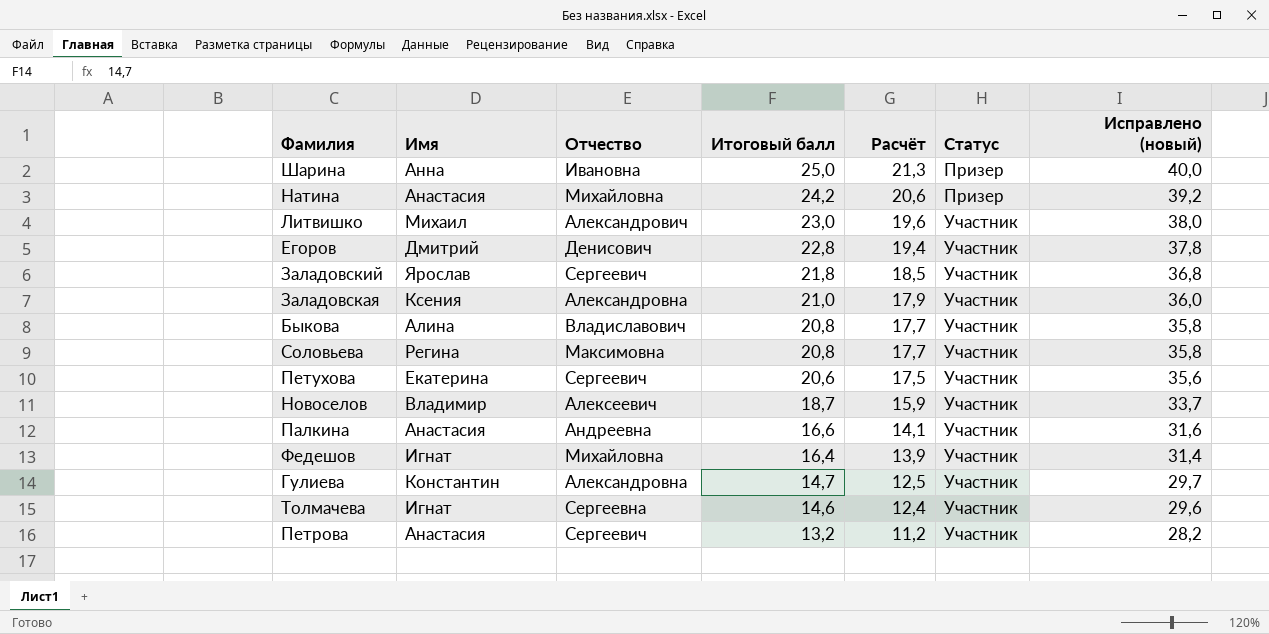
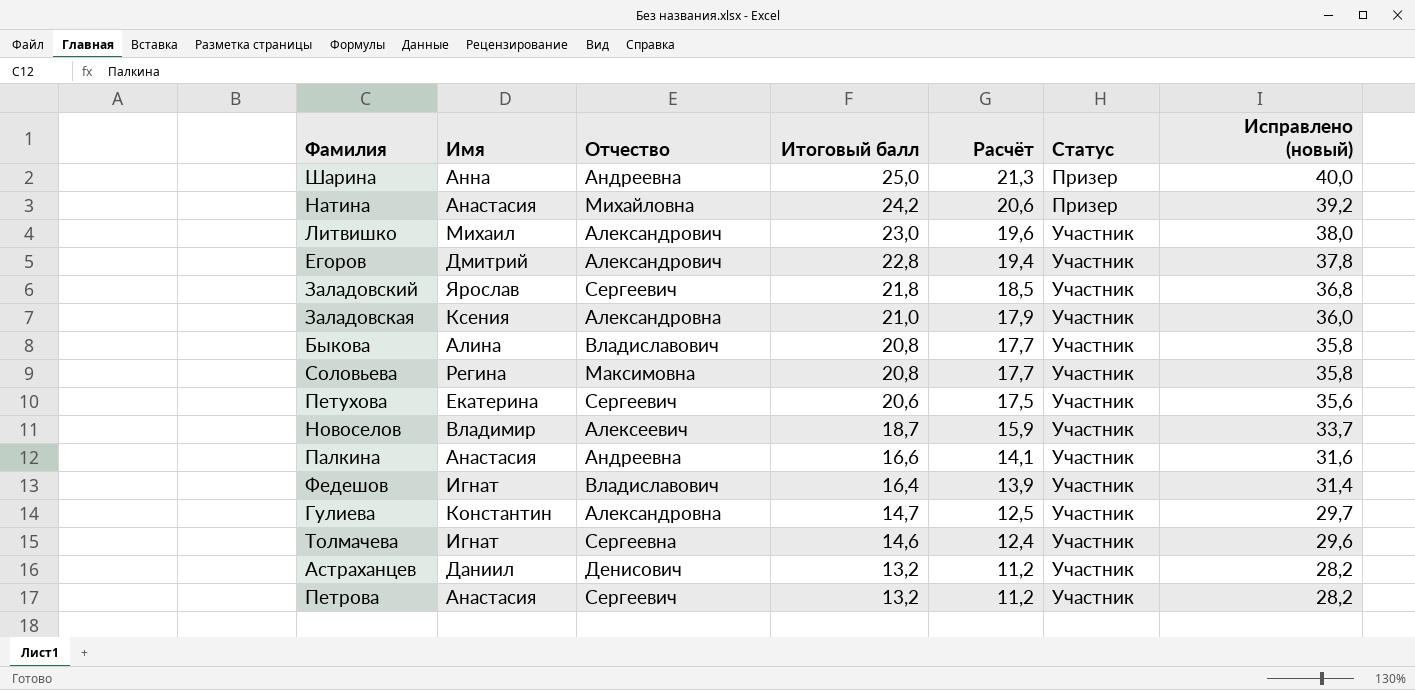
Шарина | Отчество: Ивановна -> Андреевна
Егоров | Отчество: Денисович -> Александрович
Федешов | Отчество: Михайловна -> Владиславович
row Астраханцев: none -> Даниил | Денисович | 13,2 | 11,2 | Участник | 28,2

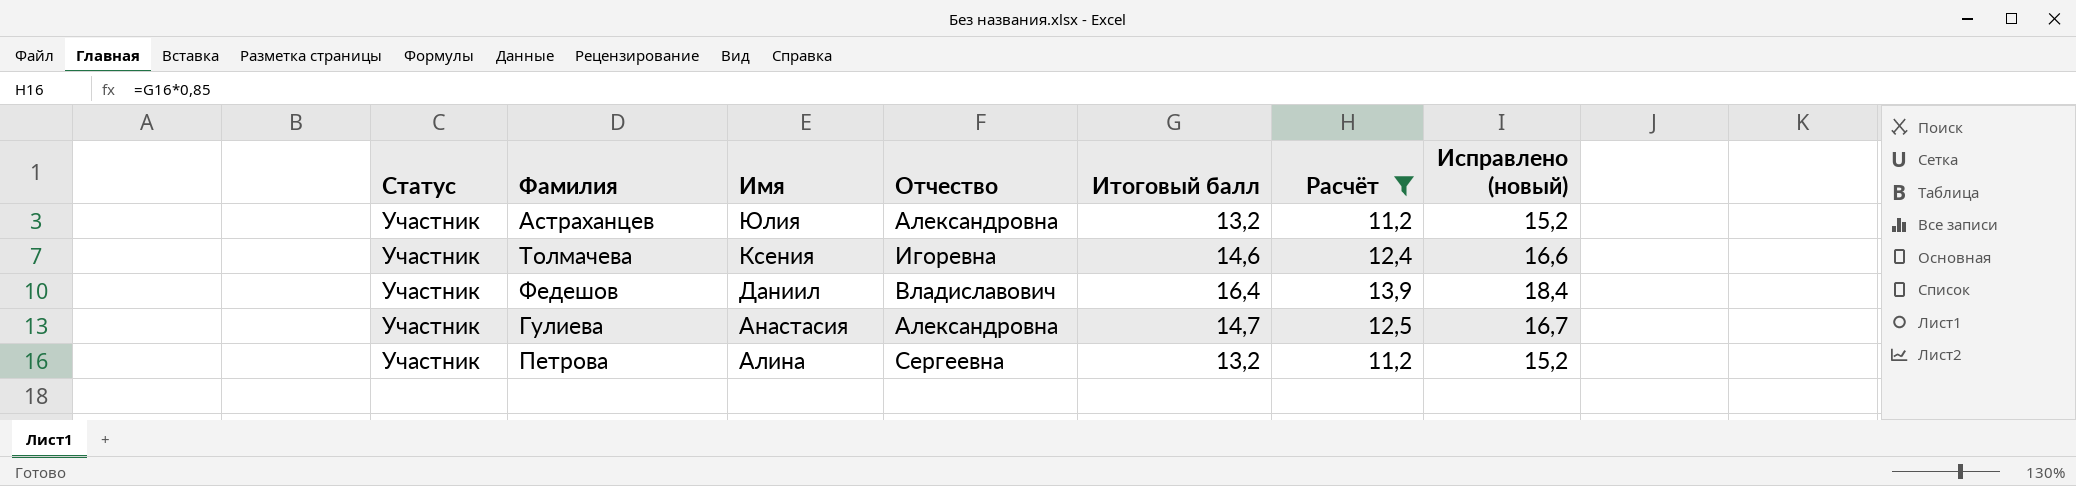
filter: none -> Расчёт <= 13,9
row order: Итоговый балл descending -> Имя descending
column Статус | position: 6 -> 1
column Исправлено (новый) | formula: [Итоговый балл] + 15 -> [Итоговый балл] + 2
Астраханцев | Имя: Даниил -> Юлия
Астраханцев | Отчество: Денисович -> Александровна
Толмачева | Имя: Игнат -> Ксения
Толмачева | Отчество: Сергеевна -> Игоревна
Федешов | Имя: Игнат -> Даниил
Гулиева | Имя: Константин -> Анастасия
Петрова | Имя: Анастасия -> Алина
Петрова | Отчество: Сергеевич -> Сергеевна

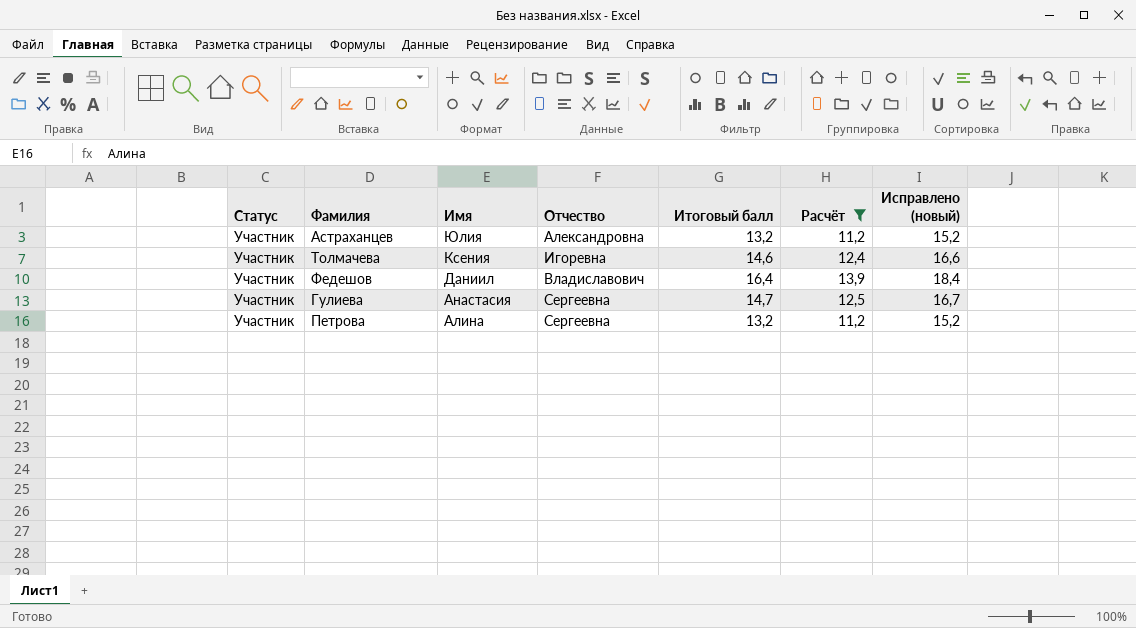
Гулиева | Отчество: Александровна -> Сергеевна

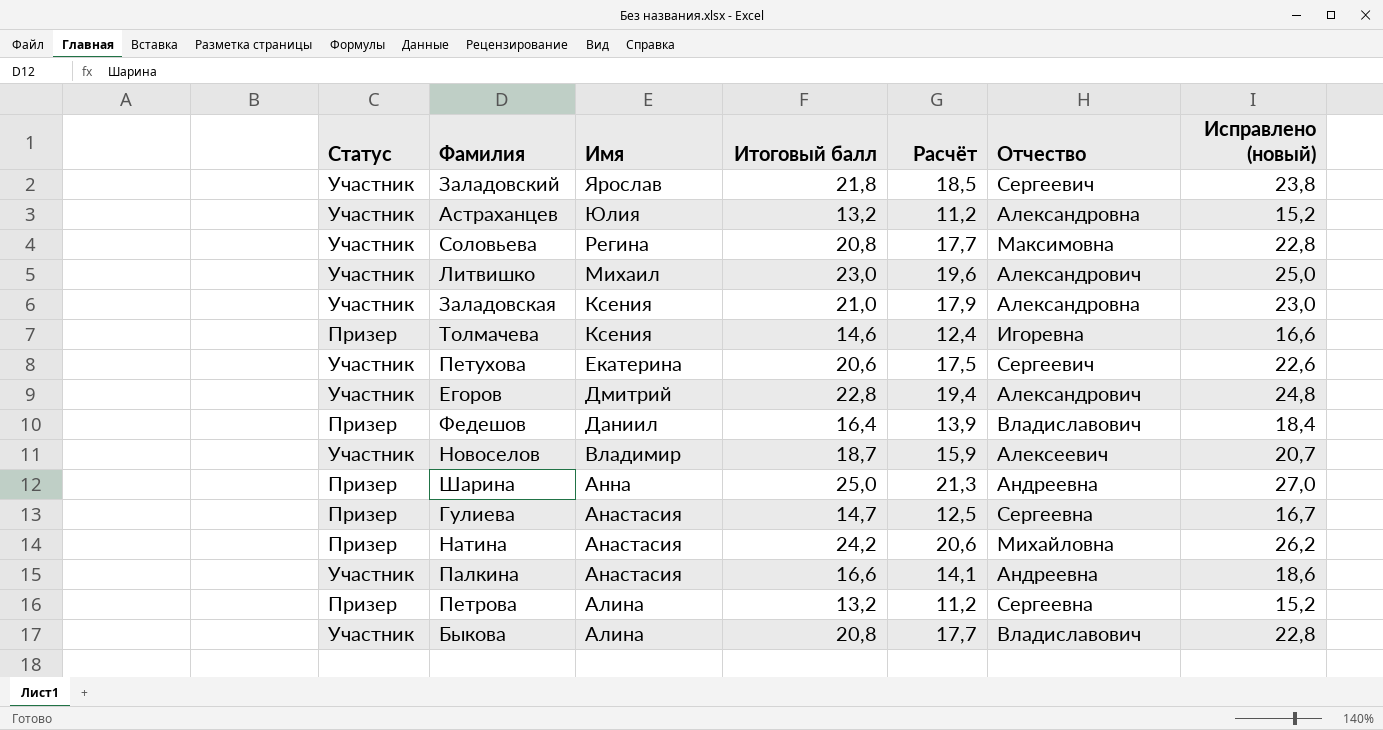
filter: Расчёт <= 13,9 -> none
column Отчество | position: 4 -> 6
Толмачева | Статус: Участник -> Призер
Федешов | Статус: Участник -> Призер
Гулиева | Статус: Участник -> Призер
Петрова | Статус: Участник -> Призер

